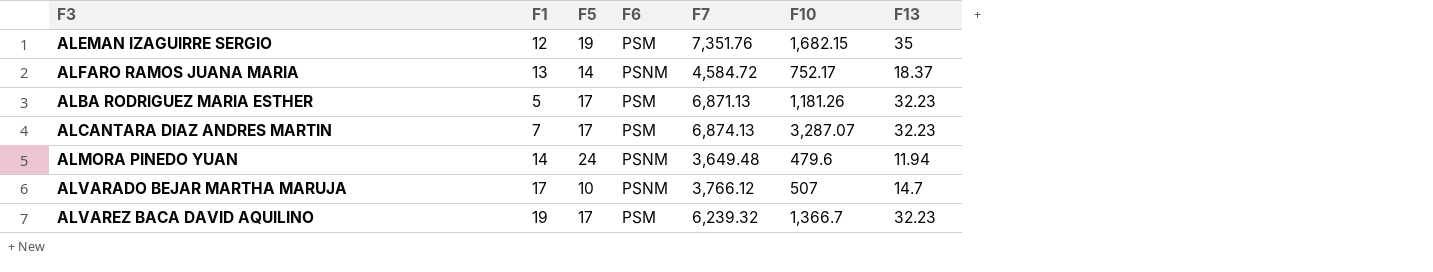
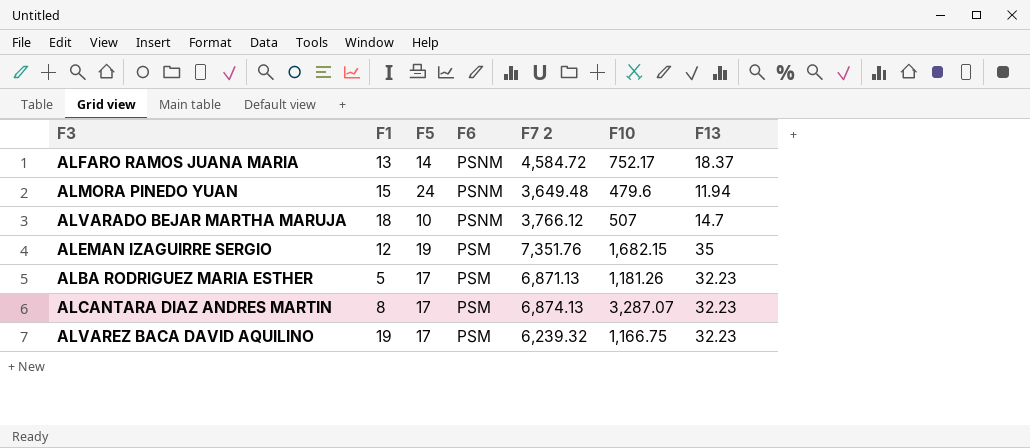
row order: none -> F6 descending
column name: F7 -> F7 2
ALMORA PINEDO YUAN | F1: 14 -> 15
ALVARADO BEJAR MARTHA MARUJA | F1: 17 -> 18
ALCANTARA DIAZ ANDRES MARTIN | F1: 7 -> 8
ALVAREZ BACA DAVID AQUILINO | F10: 1,366.7 -> 1,166.75

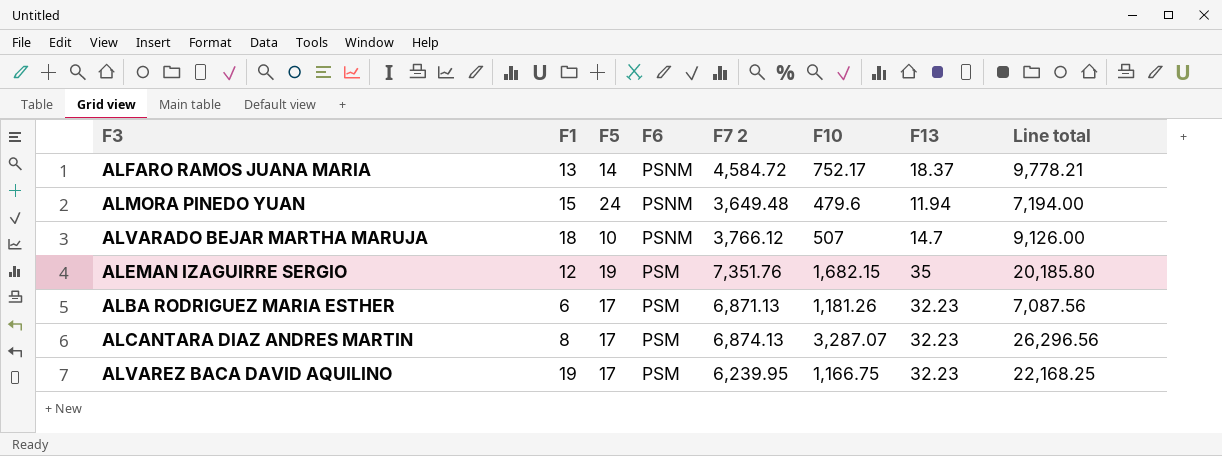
column Line total | formula: none -> [F1] * [F10]
ALBA RODRIGUEZ MARIA ESTHER | F1: 5 -> 6
ALVAREZ BACA DAVID AQUILINO | F7 2: 6,239.32 -> 6,239.95

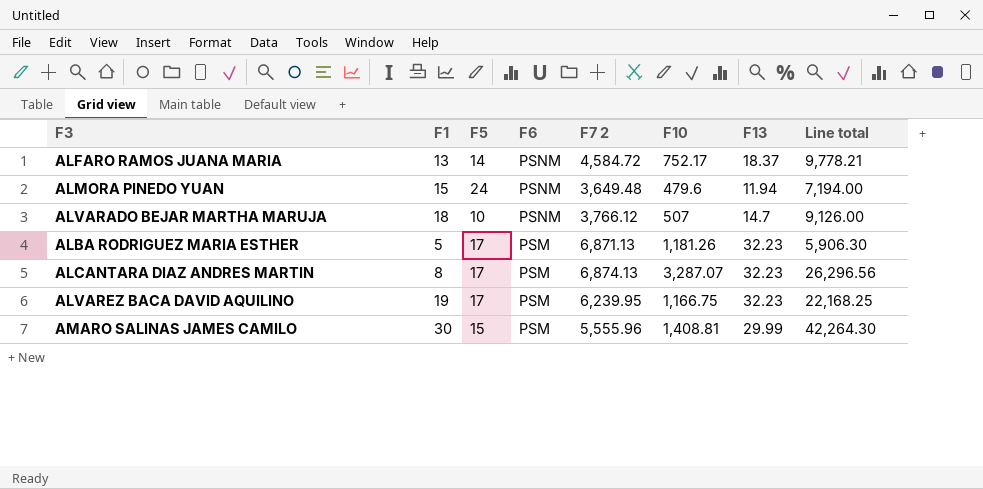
row ALEMAN IZAGUIRRE SERGIO: 12 | 19 | PSM | 7,351.76 | 1,682.15 | 35 | 20,185.80 -> none
ALBA RODRIGUEZ MARIA ESTHER | F1: 6 -> 5
ALBA RODRIGUEZ MARIA ESTHER | Line total: 7,087.56 -> 5,906.30
row AMARO SALINAS JAMES CAMILO: none -> 30 | 15 | PSM | 5,555.96 | 1,408.81 | 29.99 | 42,264.30

